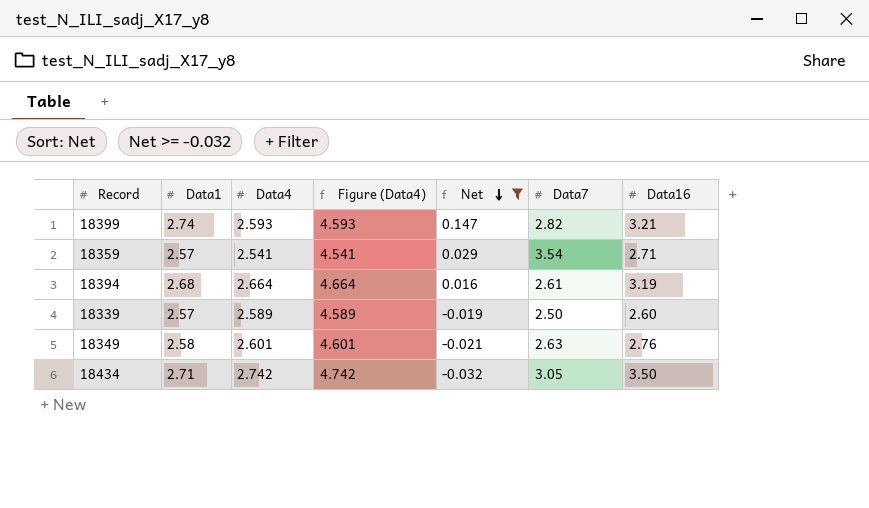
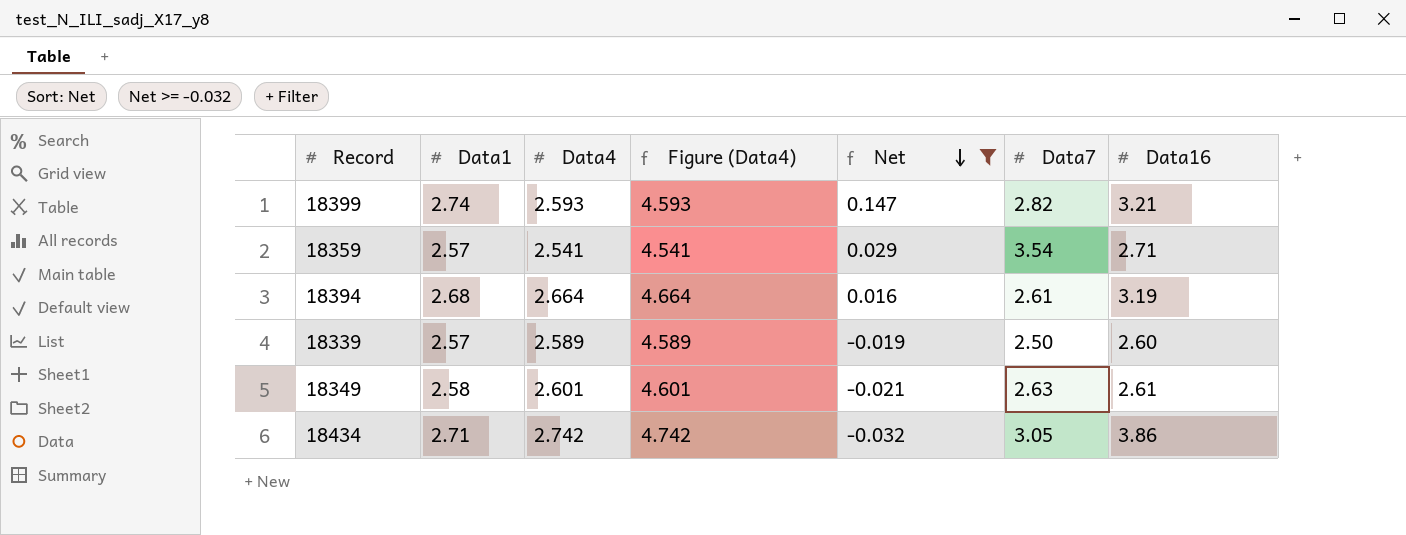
18349 | Data16: 2.76 -> 2.61
18434 | Data16: 3.50 -> 3.86

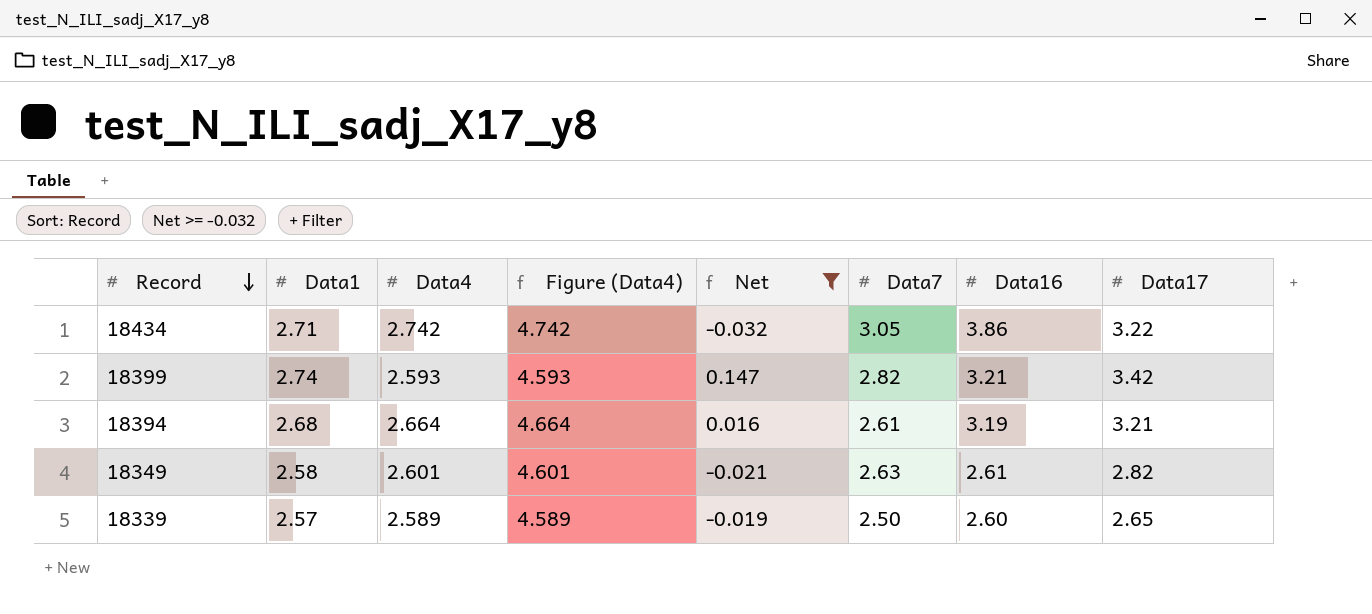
row order: Net descending -> Record descending
column Data17 | position: none -> 8
row 18359: 2.57 | 2.541 | 4.541 | 0.029 | 3.54 | 2.71 -> none

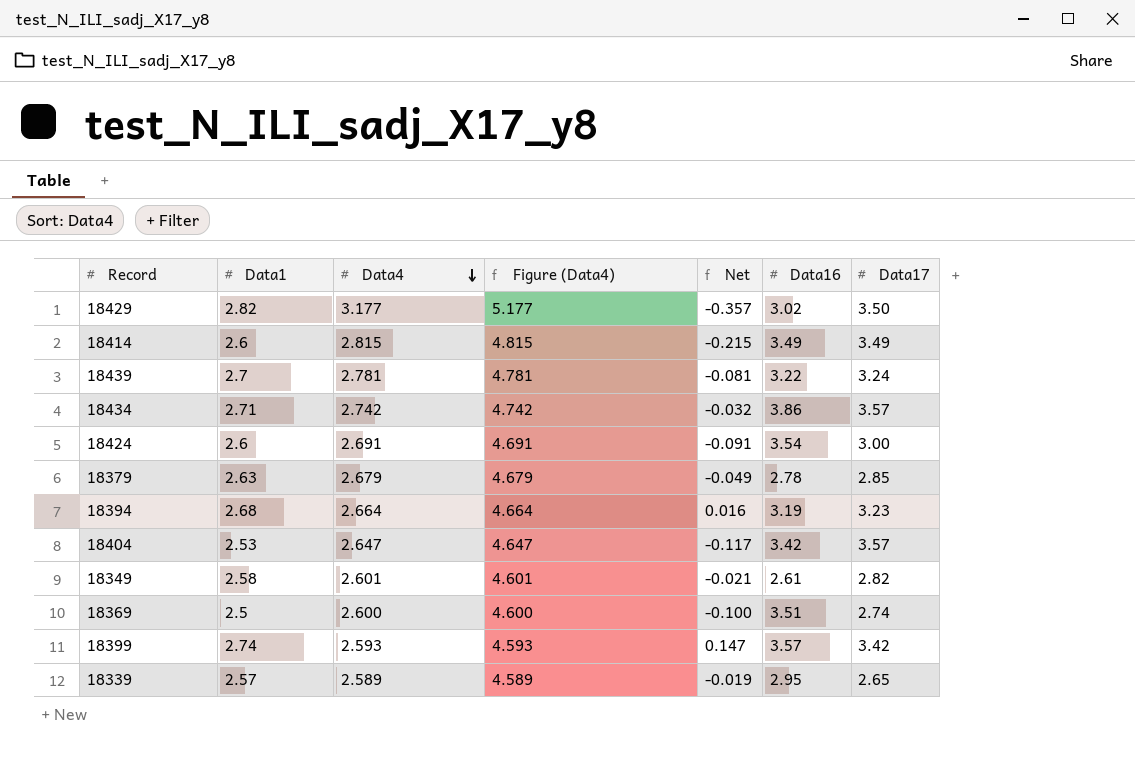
filter: Net >= -0.032 -> none
row order: Record descending -> Data4 descending
column Data7 | position: 6 -> none
18434 | Data17: 3.22 -> 3.57
18394 | Data17: 3.21 -> 3.23
18399 | Data16: 3.21 -> 3.57
18339 | Data16: 2.60 -> 2.95

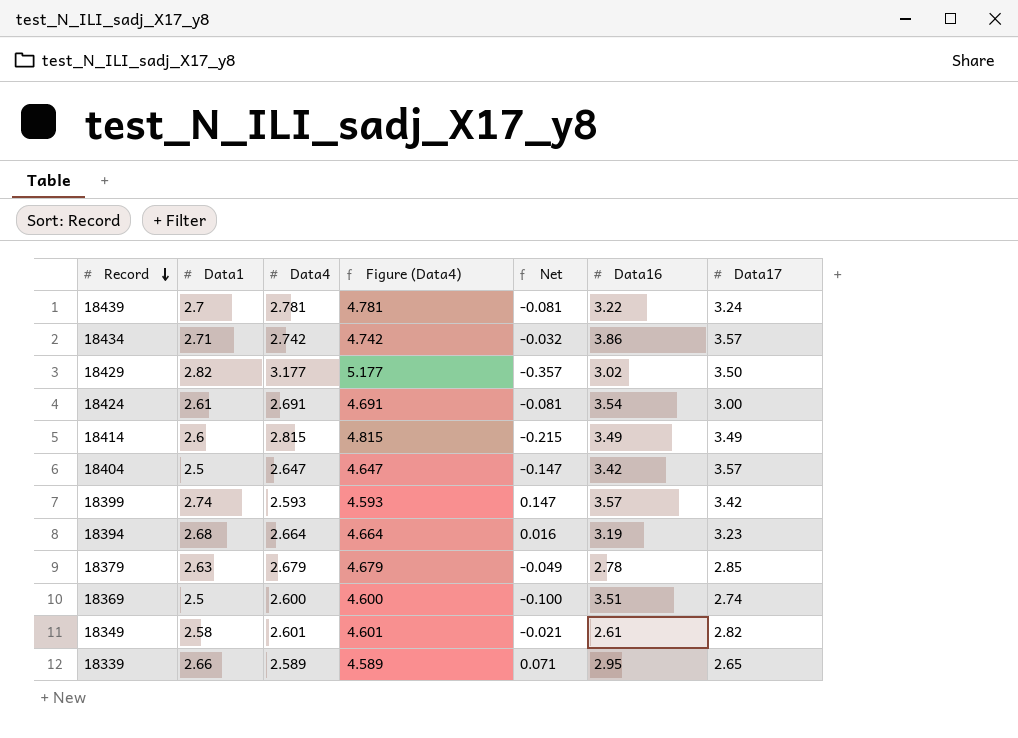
row order: Data4 descending -> Record descending
18424 | Data1: 2.6 -> 2.61
18424 | Net: -0.091 -> -0.081
18404 | Data1: 2.53 -> 2.5
18404 | Net: -0.117 -> -0.147
18339 | Data1: 2.57 -> 2.66
18339 | Net: -0.019 -> 0.071

